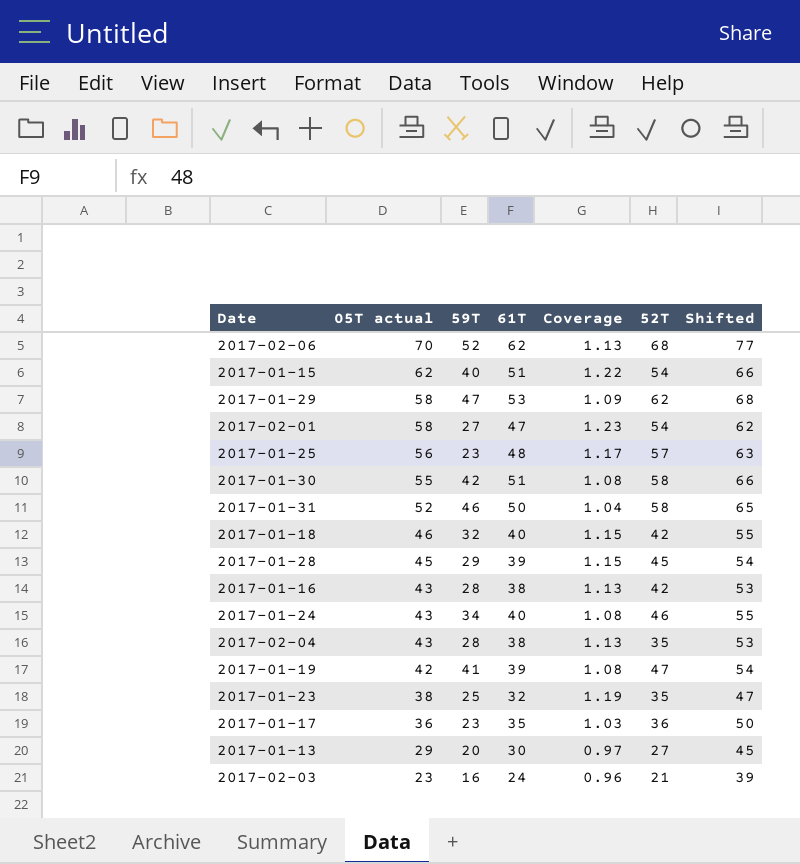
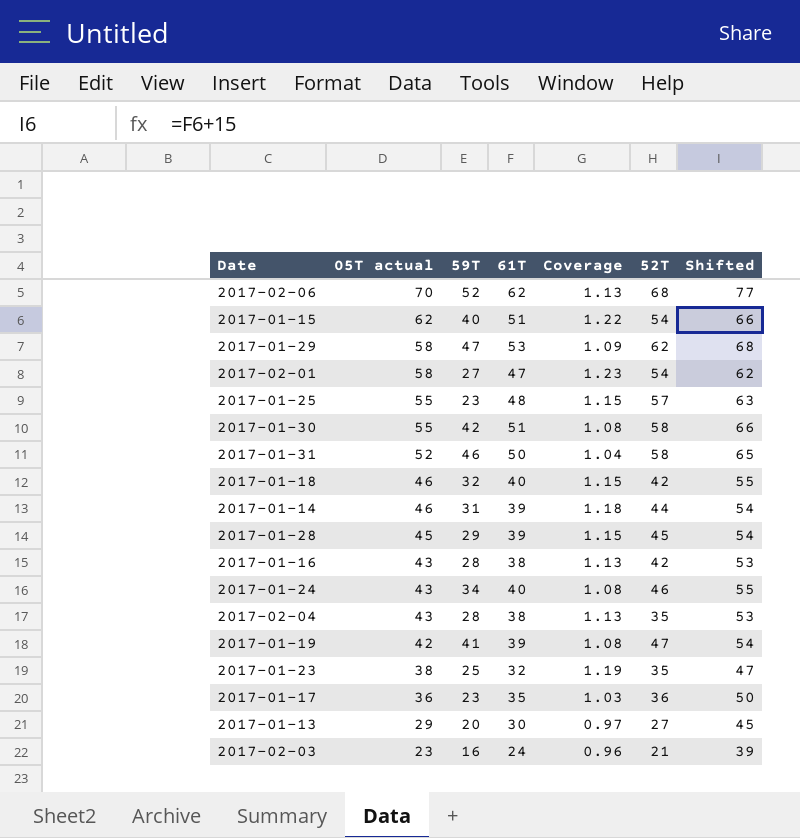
2017-01-25 | 05T actual: 56 -> 55
2017-01-25 | Coverage: 1.17 -> 1.15
row 2017-01-14: none -> 46 | 31 | 39 | 1.18 | 44 | 54

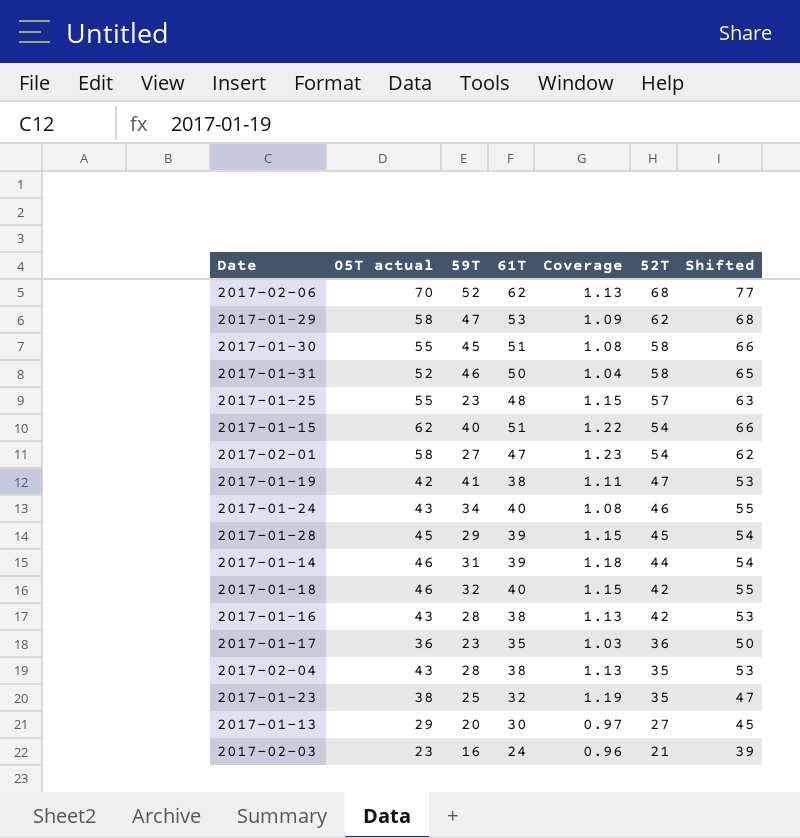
row order: 05T actual descending -> 52T descending
2017-01-30 | 59T: 42 -> 45
2017-01-19 | 61T: 39 -> 38
2017-01-19 | Coverage: 1.08 -> 1.11
2017-01-19 | Shifted: 54 -> 53

